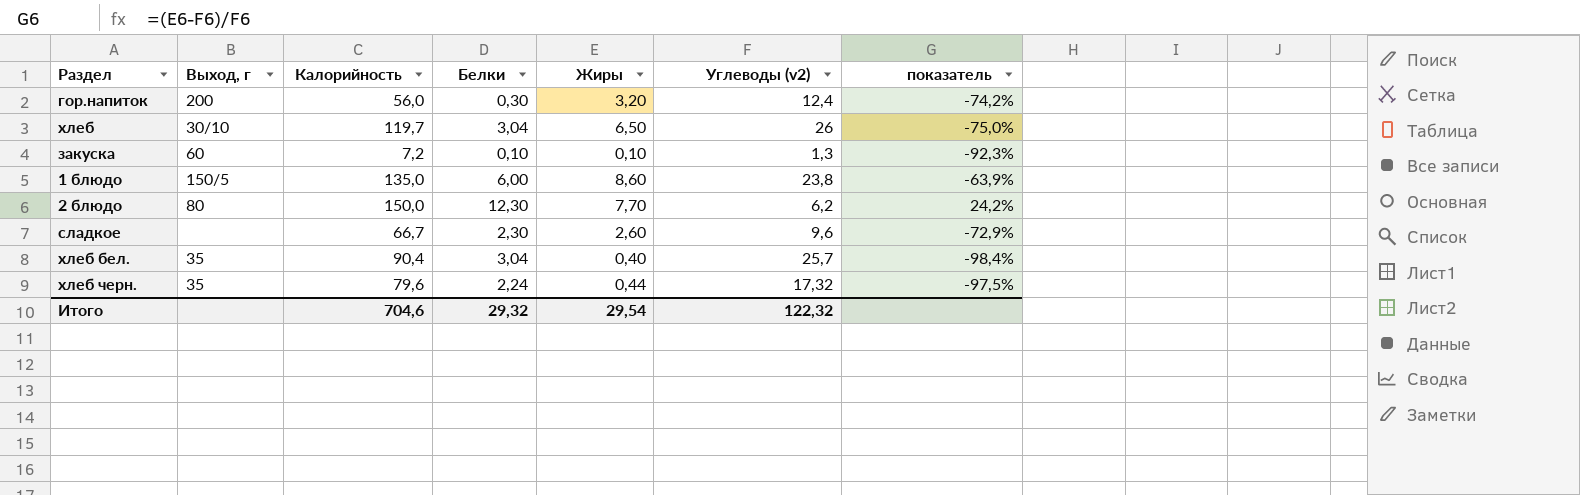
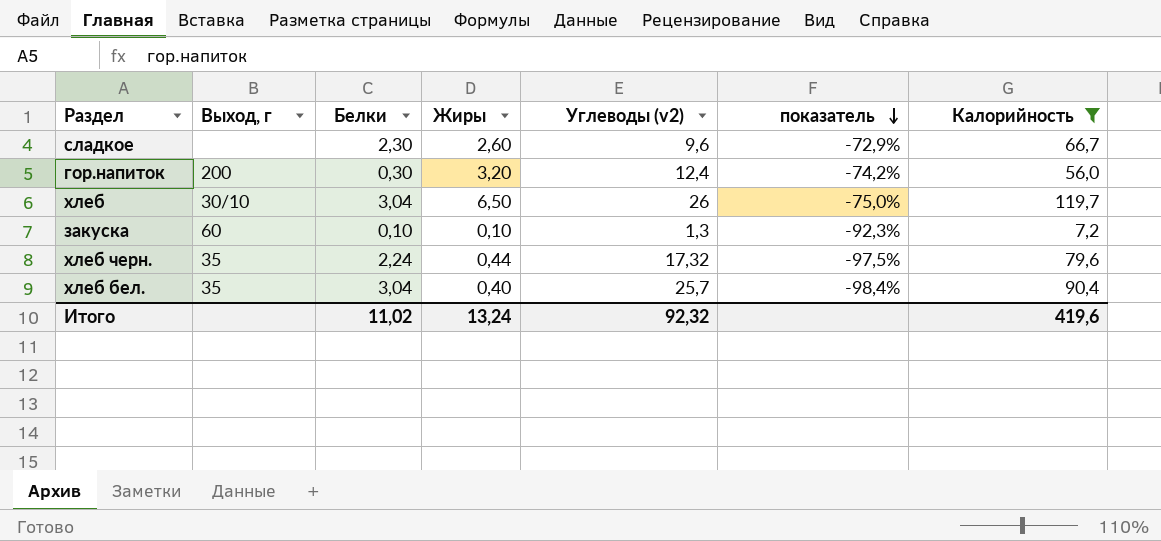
filter: none -> Калорийность <= 119,7
row order: none -> показатель descending
column Калорийность | position: 3 -> 7
Итого | Белки: 29,32 -> 11,02
Итого | Жиры: 29,54 -> 13,24
Итого | Углеводы (v2): 122,32 -> 92,32
Итого | Калорийность: 704,6 -> 419,6

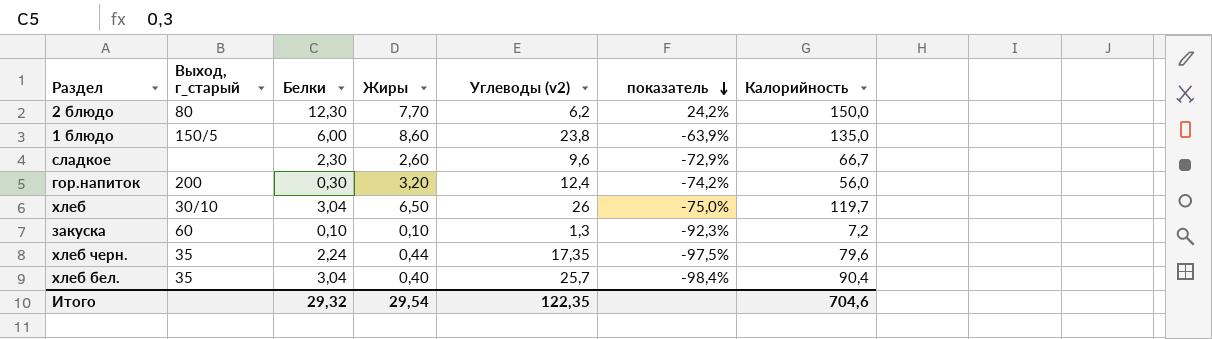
filter: Калорийность <= 119,7 -> none
column name: Выход, г -> Выход, г_старый
хлеб черн. | Углеводы (v2): 17,32 -> 17,35
Итого | Белки: 11,02 -> 29,32
Итого | Жиры: 13,24 -> 29,54
Итого | Углеводы (v2): 92,32 -> 122,35
Итого | Калорийность: 419,6 -> 704,6

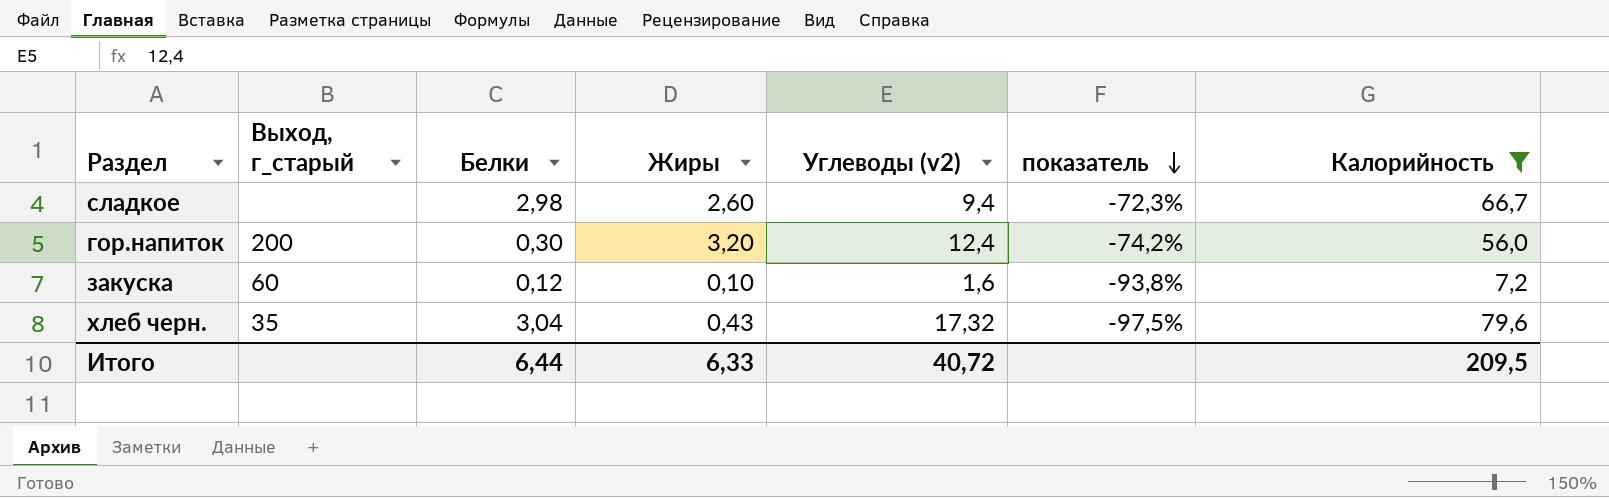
filter: none -> Калорийность <= 79,6
сладкое | Белки: 2,30 -> 2,98
сладкое | Углеводы (v2): 9,6 -> 9,4
сладкое | показатель: -72,9% -> -72,3%
закуска | Белки: 0,10 -> 0,12
закуска | Углеводы (v2): 1,3 -> 1,6
закуска | показатель: -92,3% -> -93,8%
хлеб черн. | Белки: 2,24 -> 3,04
хлеб черн. | Жиры: 0,44 -> 0,43
хлеб черн. | Углеводы (v2): 17,35 -> 17,32
Итого | Белки: 29,32 -> 6,44
Итого | Жиры: 29,54 -> 6,33
Итого | Углеводы (v2): 122,35 -> 40,72
Итого | Калорийность: 704,6 -> 209,5

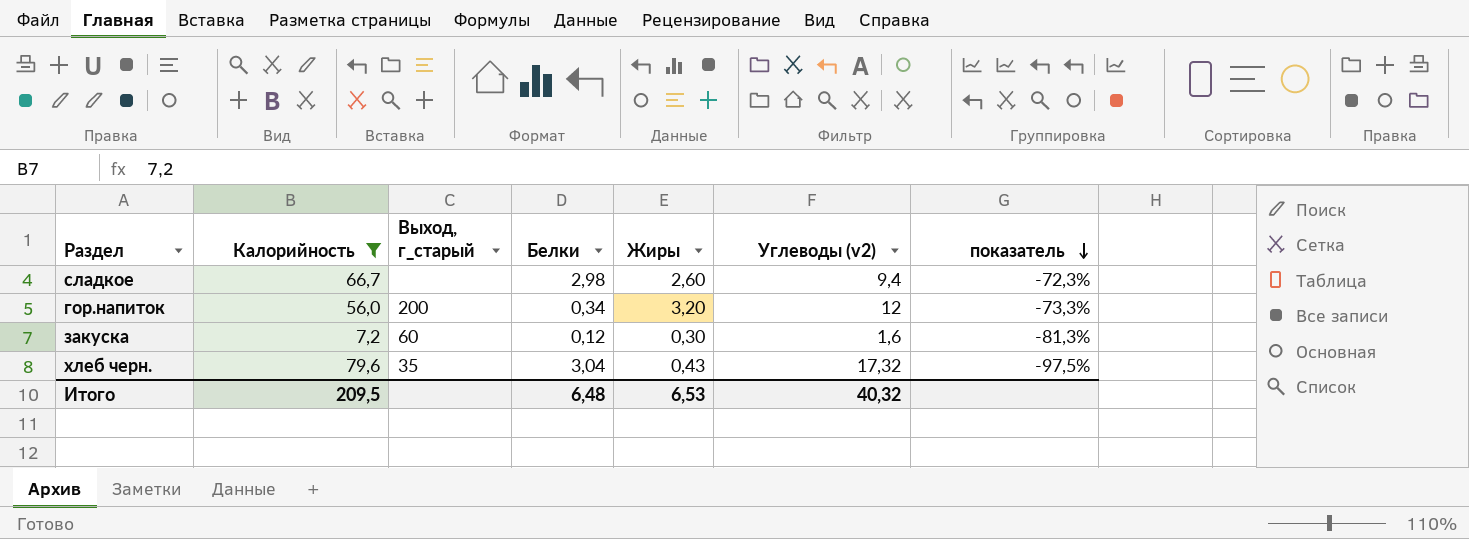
column Калорийность | position: 7 -> 2
гор.напиток | Белки: 0,30 -> 0,34
гор.напиток | Углеводы (v2): 12,4 -> 12
гор.напиток | показатель: -74,2% -> -73,3%
закуска | Жиры: 0,10 -> 0,30
закуска | показатель: -93,8% -> -81,3%
Итого | Белки: 6,44 -> 6,48
Итого | Жиры: 6,33 -> 6,53
Итого | Углеводы (v2): 40,72 -> 40,32

